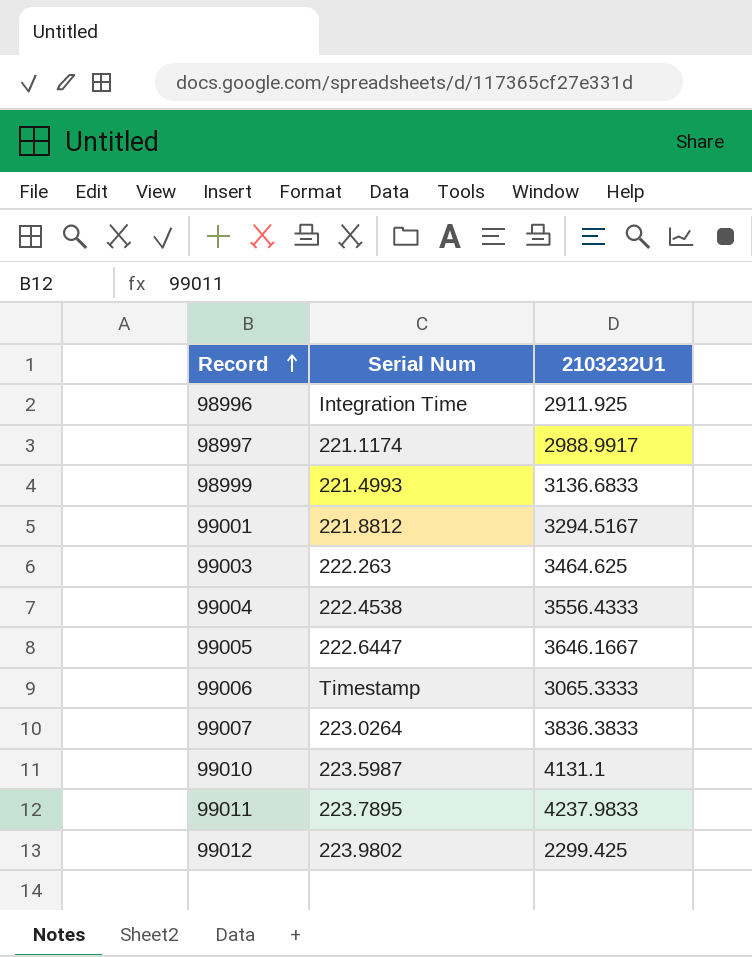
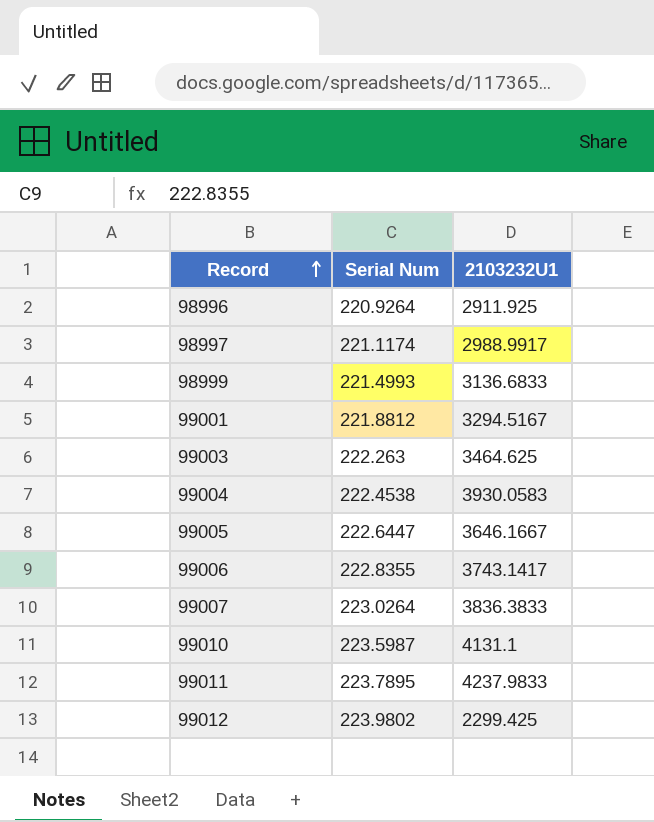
98996 | Serial Num: Integration Time -> 220.9264
99004 | 2103232U1: 3556.4333 -> 3930.0583
99006 | Serial Num: Timestamp -> 222.8355
99006 | 2103232U1: 3065.3333 -> 3743.1417

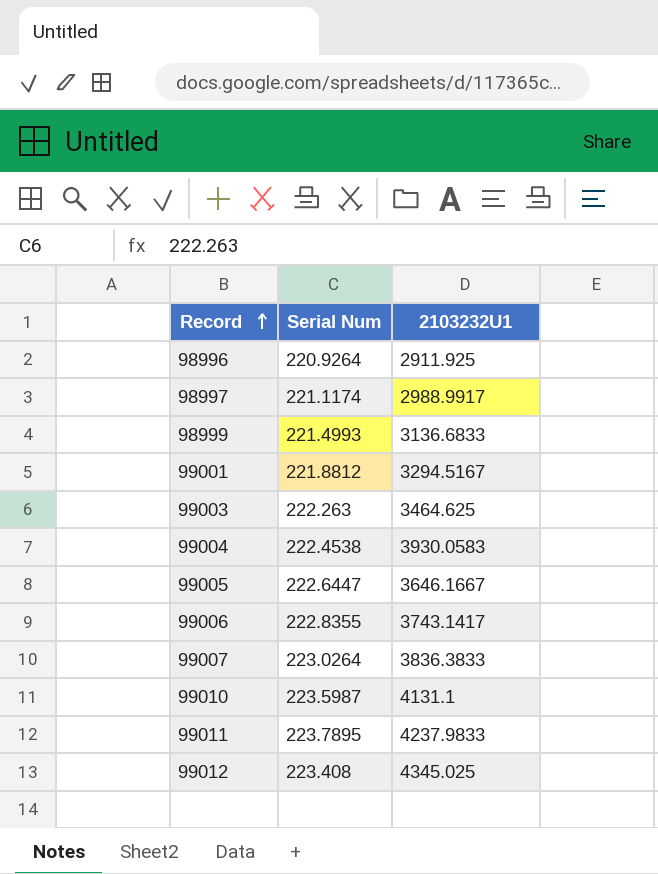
99012 | Serial Num: 223.9802 -> 223.408
99012 | 2103232U1: 2299.425 -> 4345.025

